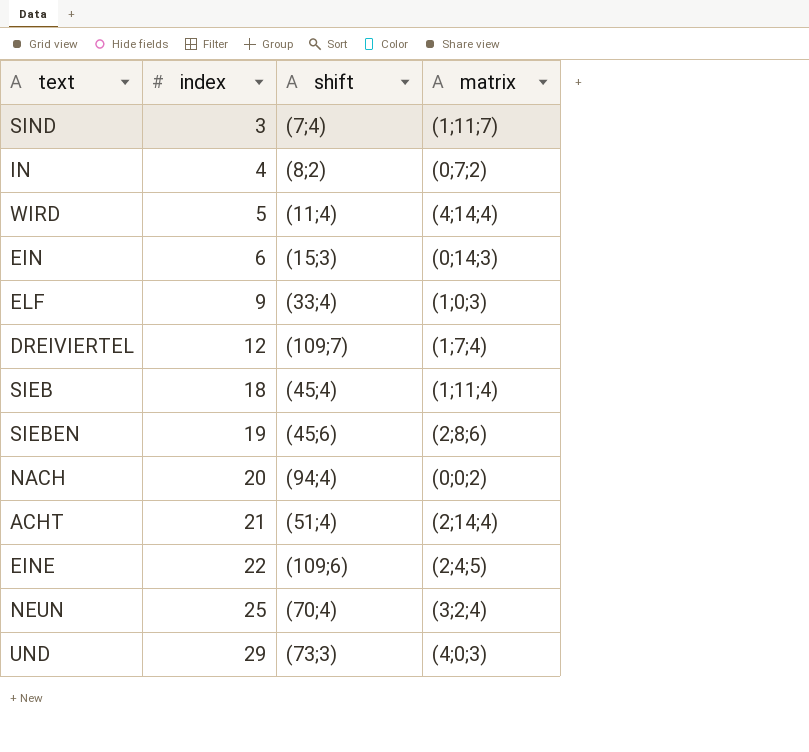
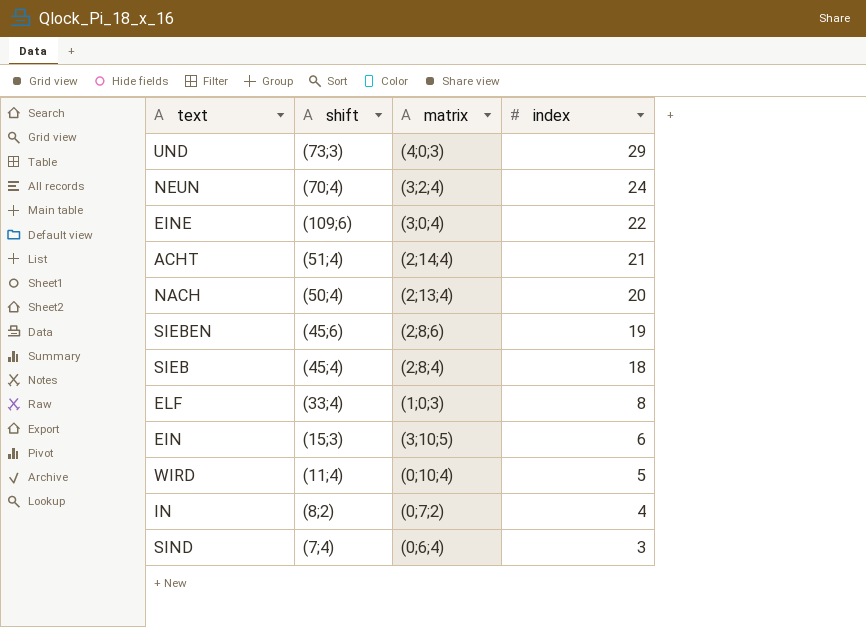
row order: index ascending -> index descending
column index | position: 2 -> 4
row DREIVIERTEL: 12 | (109;7) | (1;7;4) -> none
NEUN | index: 25 -> 24
EINE | matrix: (2;4;5) -> (3;0;4)
NACH | shift: (94;4) -> (50;4)
NACH | matrix: (0;0;2) -> (2;13;4)
SIEB | matrix: (1;11;4) -> (2;8;4)
ELF | index: 9 -> 8
EIN | matrix: (0;14;3) -> (3;10;5)
WIRD | matrix: (4;14;4) -> (0;10;4)
SIND | matrix: (1;11;7) -> (0;6;4)

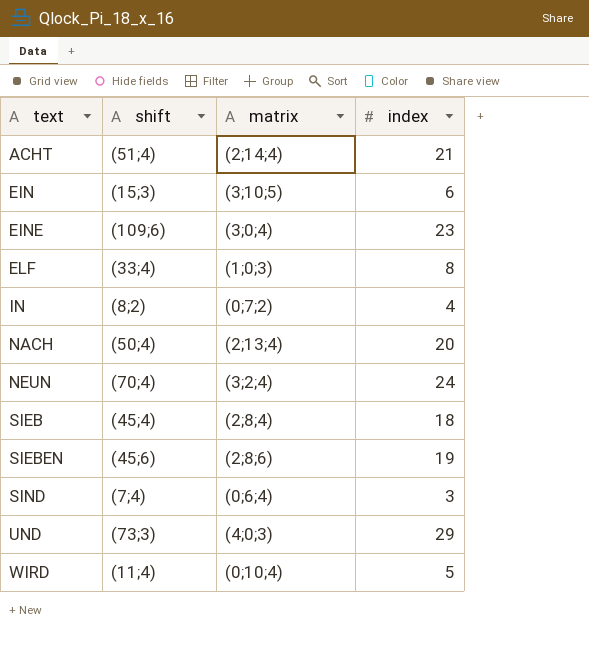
row order: index descending -> text ascending
EINE | index: 22 -> 23

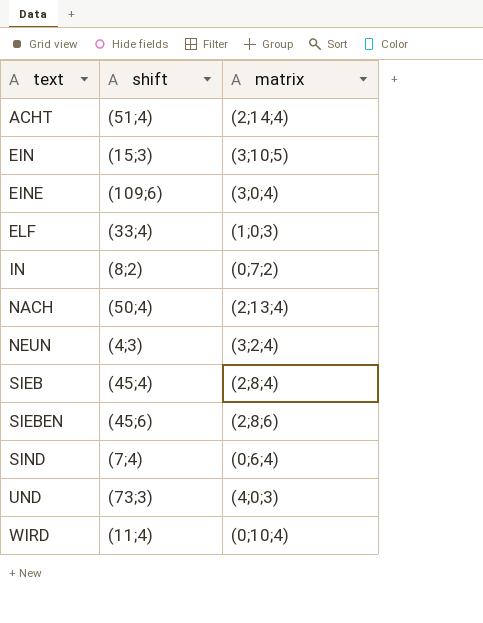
column index | position: 4 -> none
NEUN | shift: (70;4) -> (4;3)

